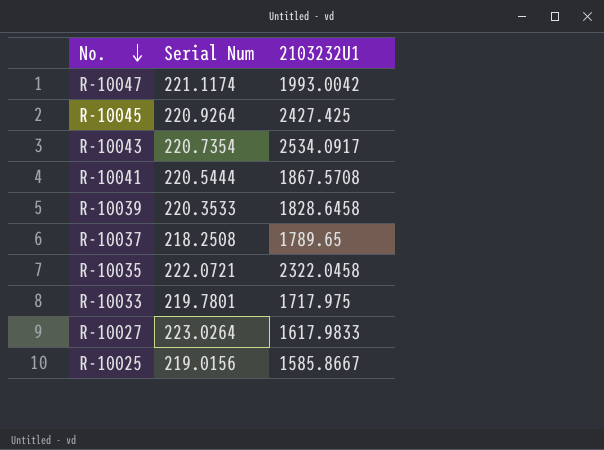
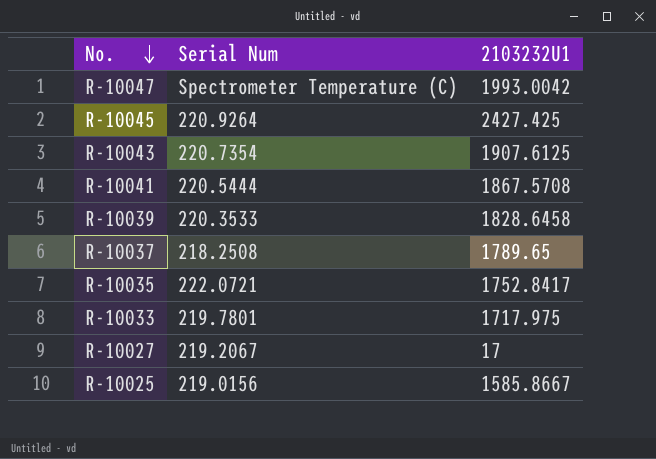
R-10047 | Serial Num: 221.1174 -> Spectrometer Temperature (C)
R-10043 | 2103232U1: 2534.0917 -> 1907.6125
R-10035 | 2103232U1: 2322.0458 -> 1752.8417
R-10027 | Serial Num: 223.0264 -> 219.2067
R-10027 | 2103232U1: 1617.9833 -> 17

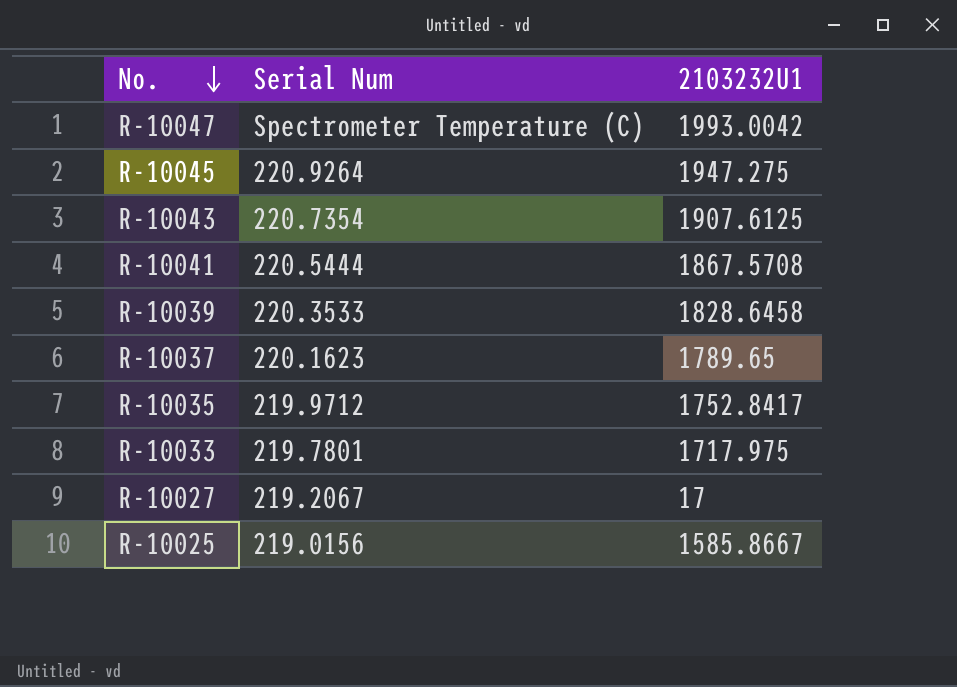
R-10045 | 2103232U1: 2427.425 -> 1947.275
R-10037 | Serial Num: 218.2508 -> 220.1623
R-10035 | Serial Num: 222.0721 -> 219.9712

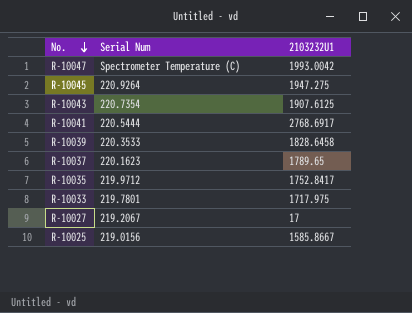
R-10041 | 2103232U1: 1867.5708 -> 2768.6917

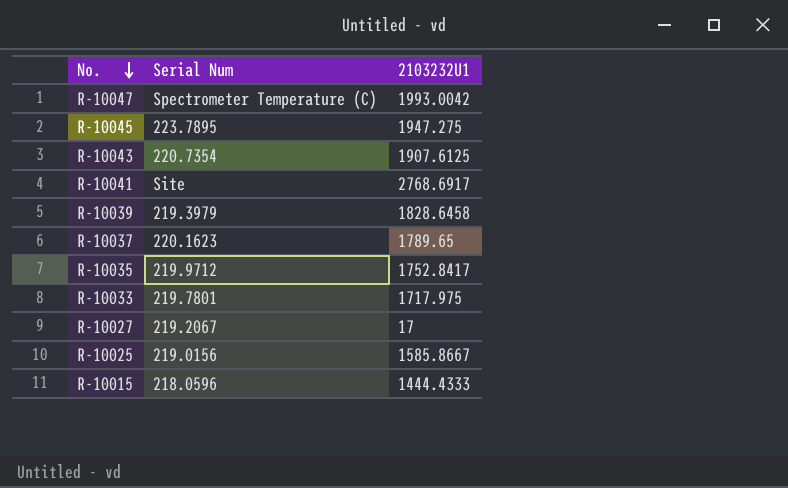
R-10045 | Serial Num: 220.9264 -> 223.7895
R-10041 | Serial Num: 220.5444 -> Site
R-10039 | Serial Num: 220.3533 -> 219.3979
row R-10015: none -> 218.0596 | 1444.4333

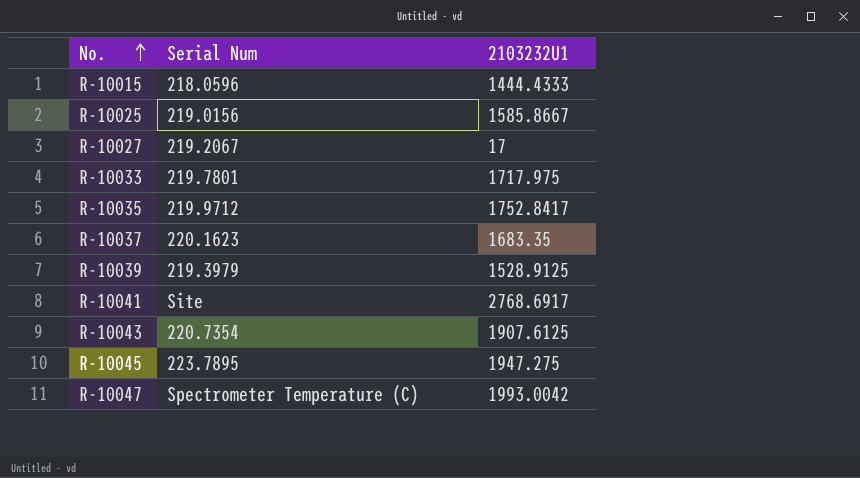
row order: No. descending -> No. ascending
R-10037 | 2103232U1: 1789.65 -> 1683.35
R-10039 | 2103232U1: 1828.6458 -> 1528.9125

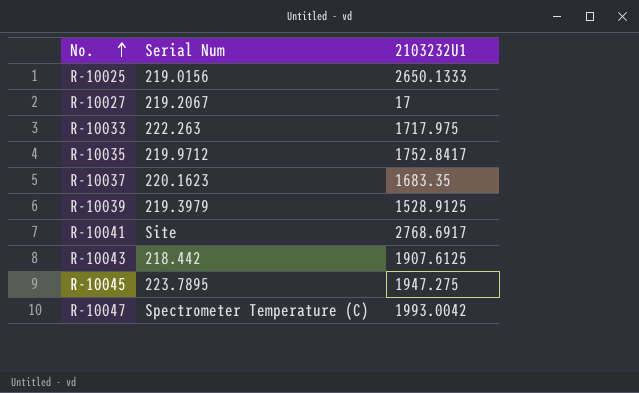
row R-10015: 218.0596 | 1444.4333 -> none
R-10025 | 2103232U1: 1585.8667 -> 2650.1333
R-10033 | Serial Num: 219.7801 -> 222.263
R-10043 | Serial Num: 220.7354 -> 218.442

